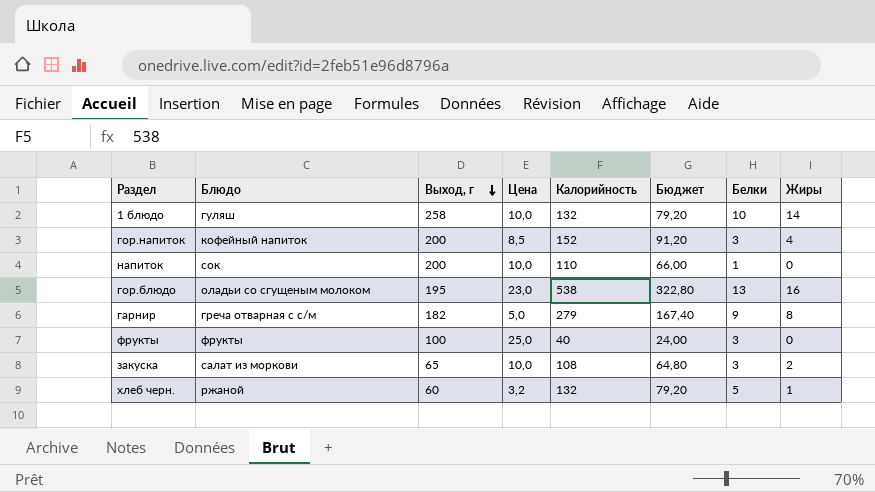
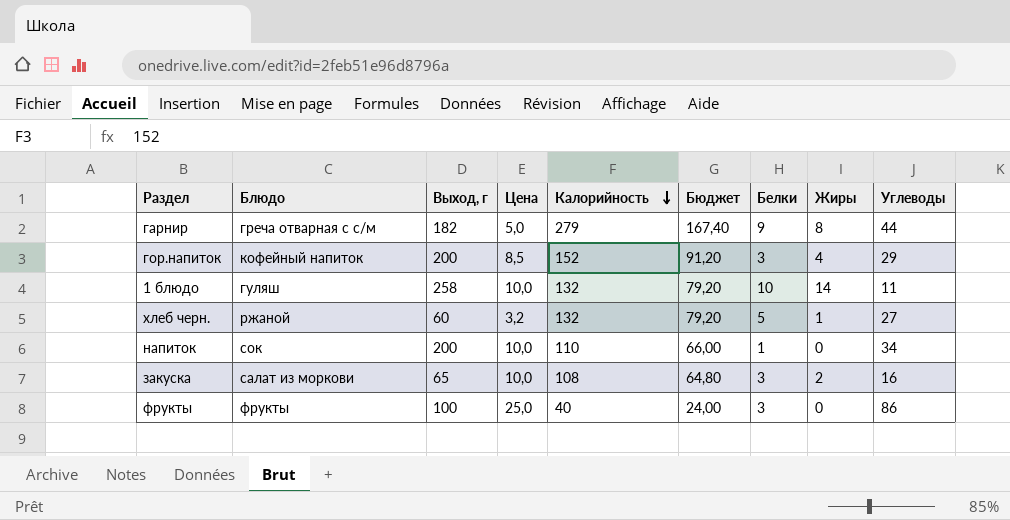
row order: Выход, г descending -> Калорийность descending
column Углеводы | position: none -> 9
row гор.блюдо: оладьи со сгущеным молоком | 195 | 23,0 | 538 | 322,80 | 13 | 16 -> none

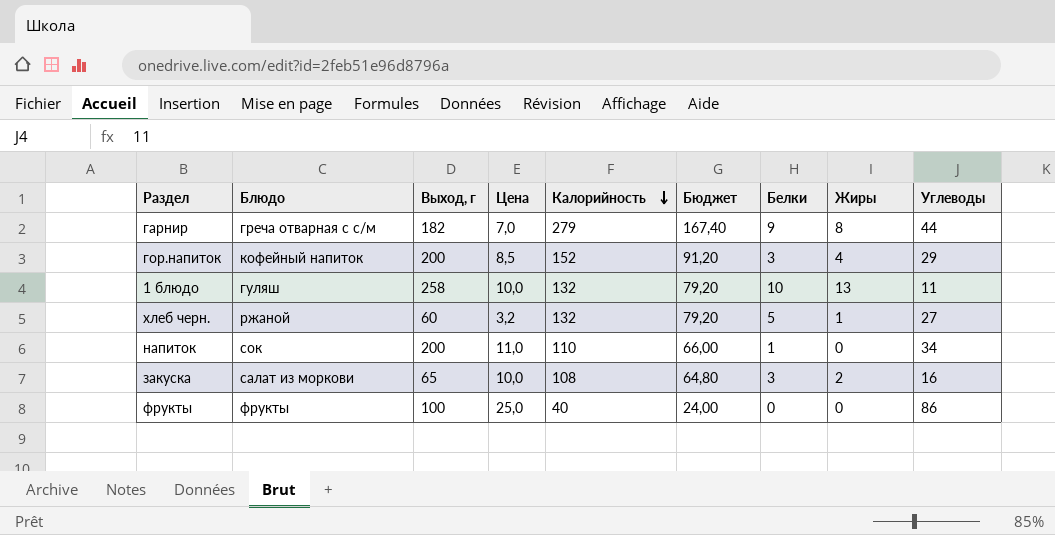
гарнир | Цена: 5,0 -> 7,0
1 блюдо | Жиры: 14 -> 13
напиток | Цена: 10,0 -> 11,0
фрукты | Белки: 3 -> 0

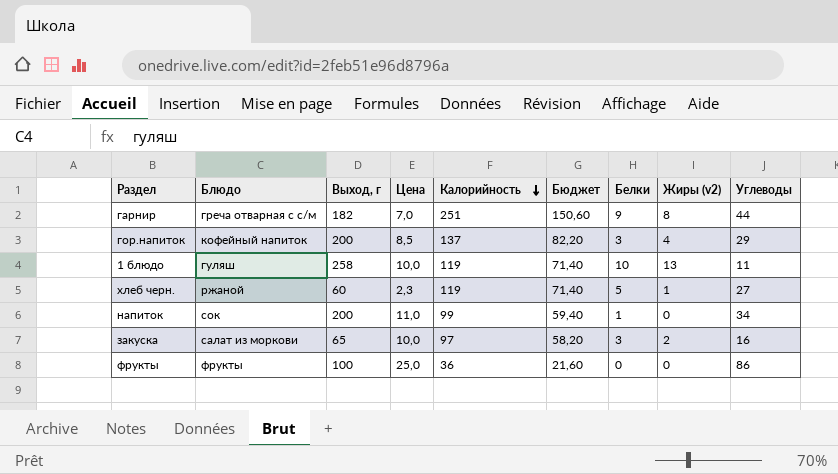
column name: Жиры -> Жиры (v2)
гарнир | Калорийность: 279 -> 251
гарнир | Бюджет: 167,40 -> 150,60
гор.напиток | Калорийность: 152 -> 137
гор.напиток | Бюджет: 91,20 -> 82,20
1 блюдо | Калорийность: 132 -> 119
1 блюдо | Бюджет: 79,20 -> 71,40
хлеб черн. | Цена: 3,2 -> 2,3
хлеб черн. | Калорийность: 132 -> 119
хлеб черн. | Бюджет: 79,20 -> 71,40
напиток | Калорийность: 110 -> 99
напиток | Бюджет: 66,00 -> 59,40
закуска | Калорийность: 108 -> 97
закуска | Бюджет: 64,80 -> 58,20
фрукты | Калорийность: 40 -> 36
фрукты | Бюджет: 24,00 -> 21,60

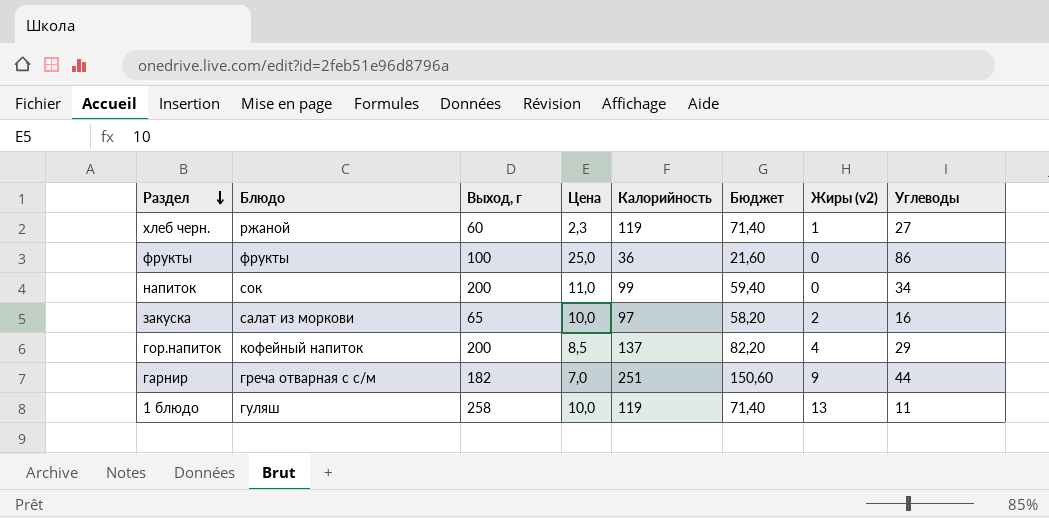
row order: Калорийность descending -> Раздел descending
column Белки | position: 7 -> none
гарнир | Жиры (v2): 8 -> 9

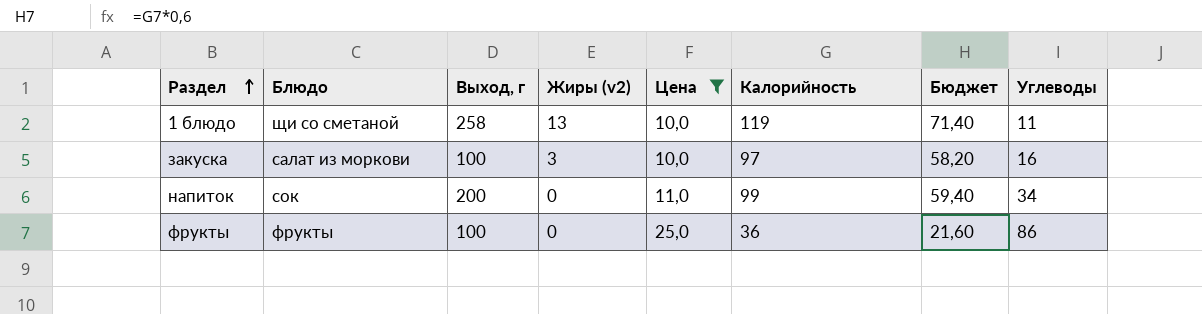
filter: none -> Цена >= 10,0
row order: Раздел descending -> Раздел ascending
column Жиры (v2) | position: 7 -> 4
1 блюдо | Блюдо: гуляш -> щи со сметаной
закуска | Выход, г: 65 -> 100
закуска | Жиры (v2): 2 -> 3

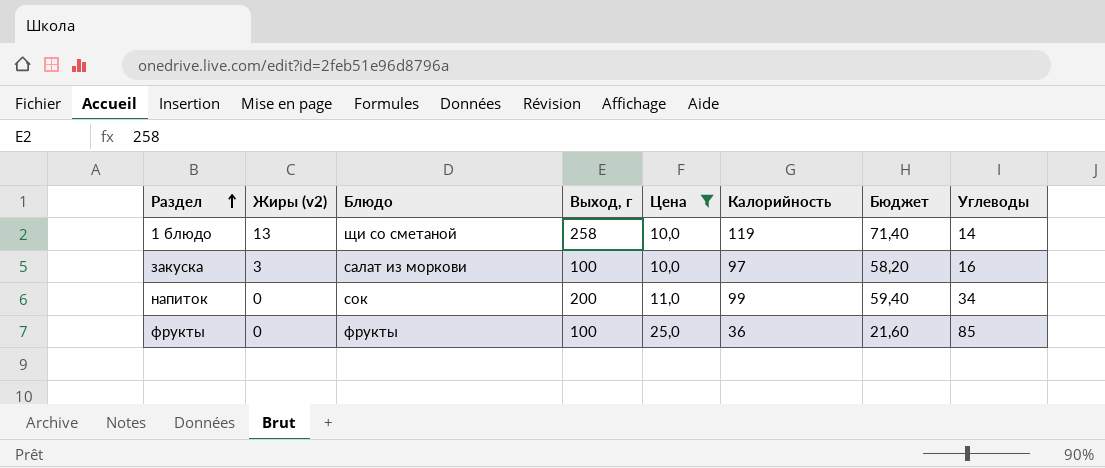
column Жиры (v2) | position: 4 -> 2
1 блюдо | Углеводы: 11 -> 14
фрукты | Углеводы: 86 -> 85

